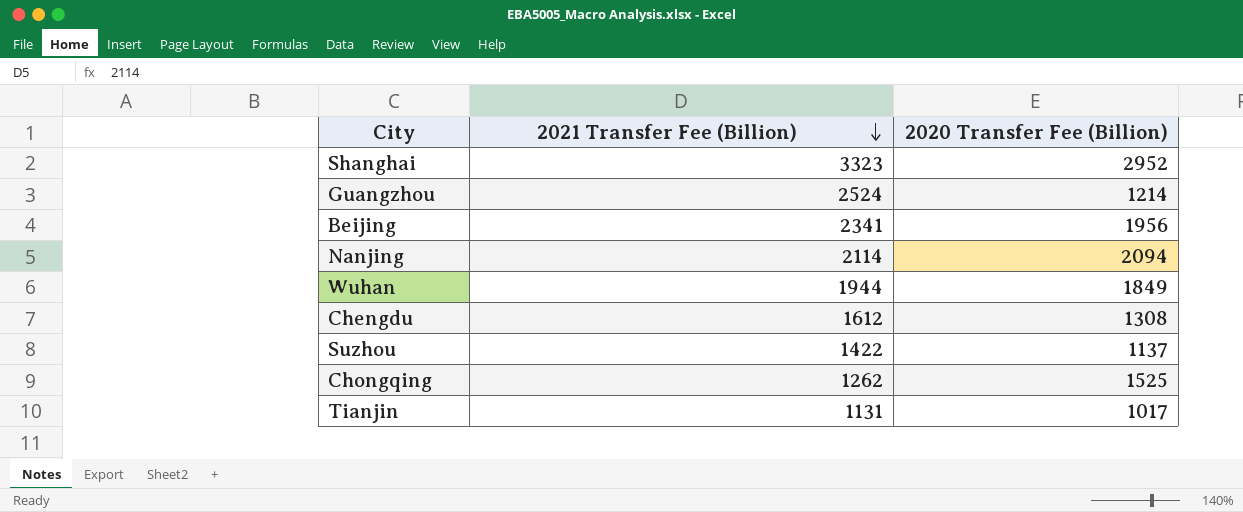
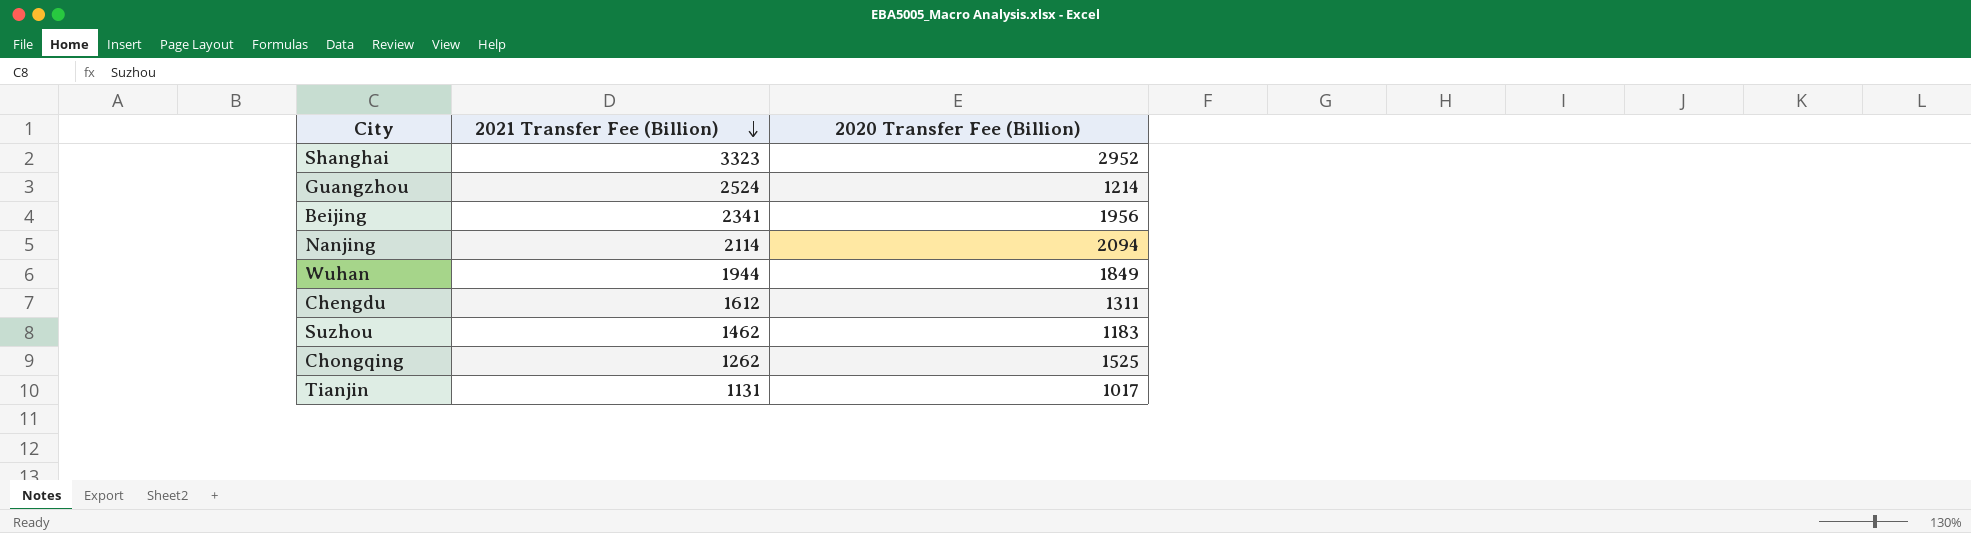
Chengdu | 2020 Transfer Fee (Billion): 1308 -> 1311
Suzhou | 2021 Transfer Fee (Billion): 1422 -> 1462
Suzhou | 2020 Transfer Fee (Billion): 1137 -> 1183

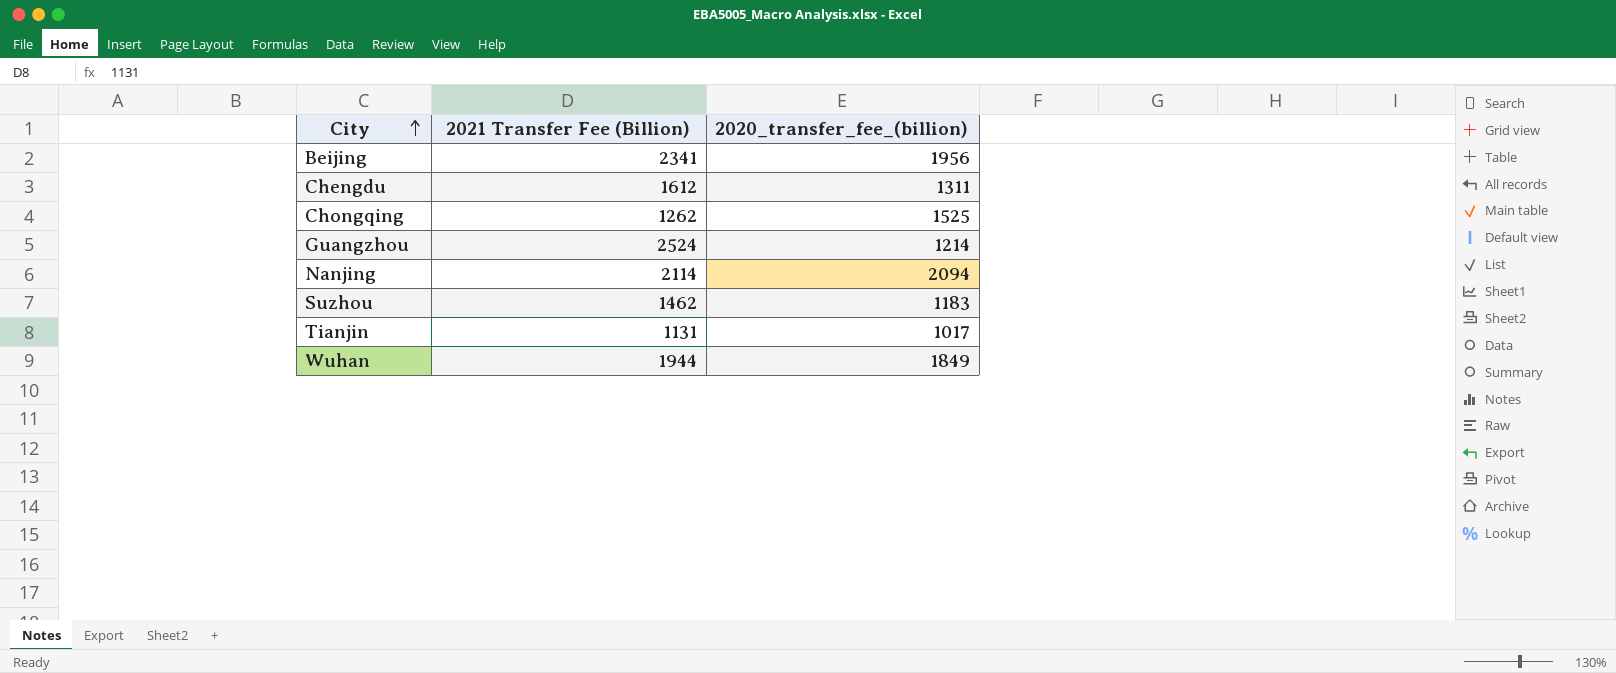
row order: 2021 Transfer Fee (Billion) descending -> City ascending
column name: 2020 Transfer Fee (Billion) -> 2020_transfer_fee_(billion)
row Shanghai: 3323 | 2952 -> none

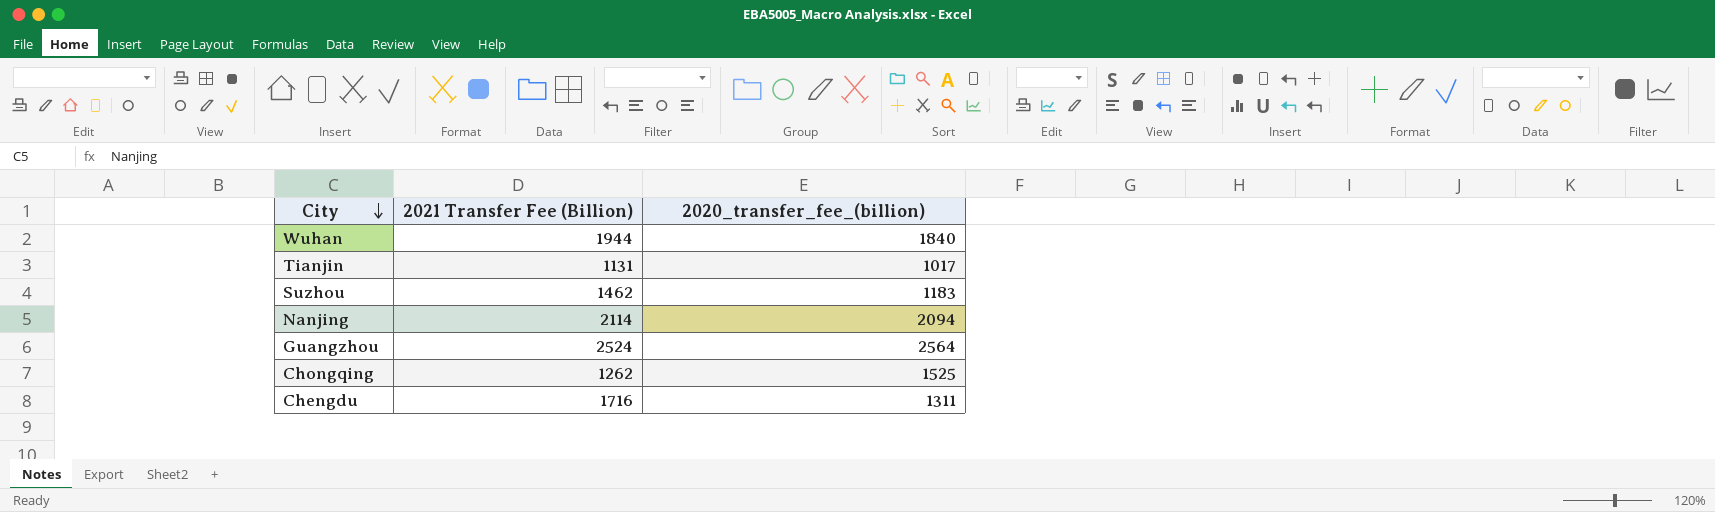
row order: City ascending -> City descending
row Beijing: 2341 | 1956 -> none
Wuhan | 2020_transfer_fee_(billion): 1849 -> 1840
Guangzhou | 2020_transfer_fee_(billion): 1214 -> 2564
Chengdu | 2021 Transfer Fee (Billion): 1612 -> 1716

